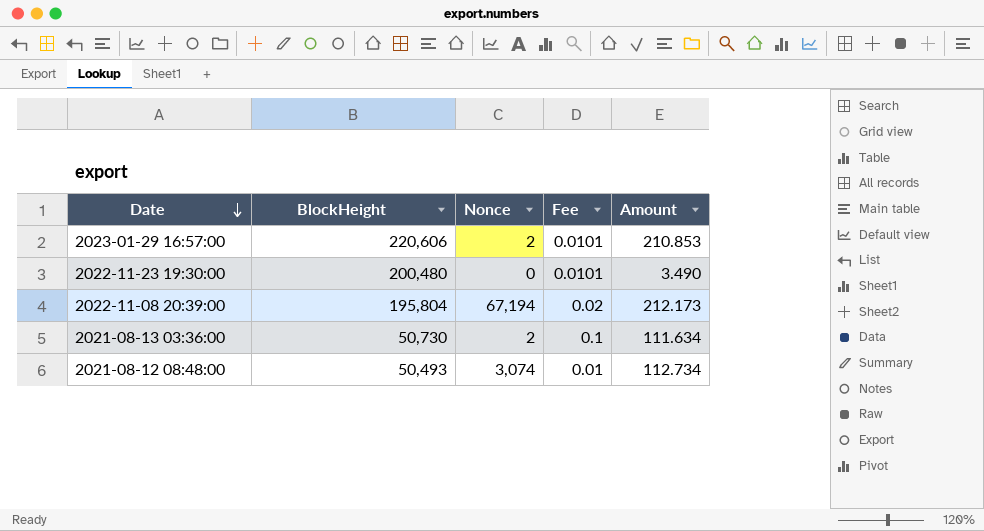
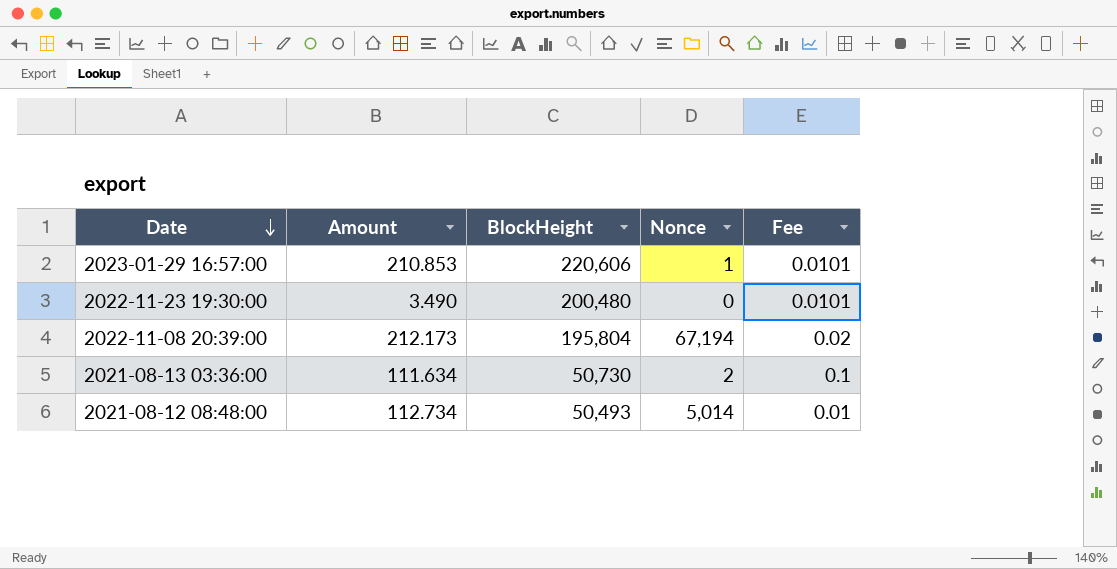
column Amount | position: 5 -> 2
2023-01-29 16:57:00 | Nonce: 2 -> 1
2021-08-12 08:48:00 | Nonce: 3,074 -> 5,014

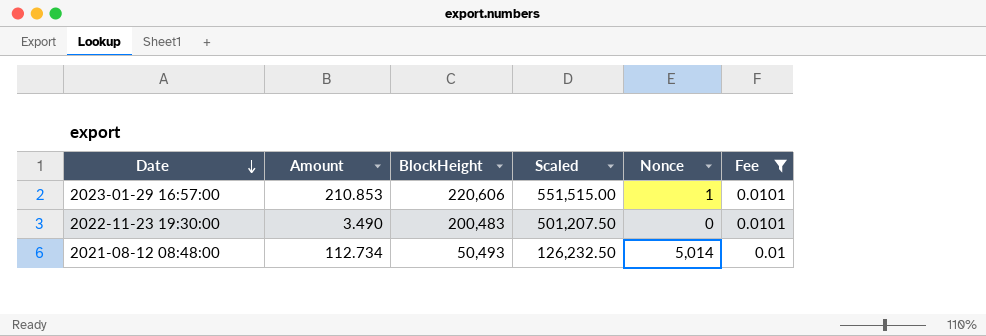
filter: none -> Fee <= 0.0101
column Scaled | formula: none -> [BlockHeight] * 2.5
2022-11-23 19:30:00 | BlockHeight: 200,480 -> 200,483

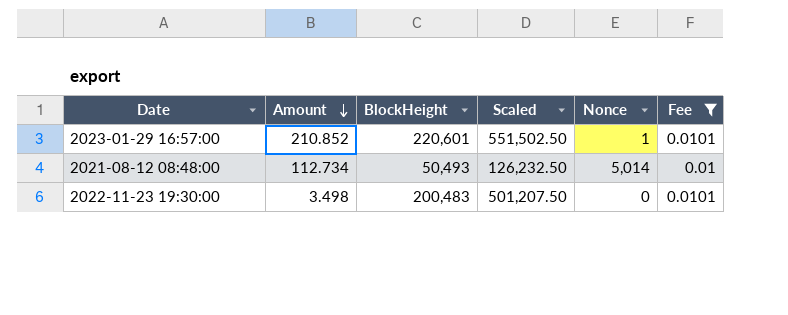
row order: Date descending -> Amount descending
2023-01-29 16:57:00 | Amount: 210.853 -> 210.852
2023-01-29 16:57:00 | BlockHeight: 220,606 -> 220,601
2023-01-29 16:57:00 | Scaled: 551,515.00 -> 551,502.50
2022-11-23 19:30:00 | Amount: 3.490 -> 3.498

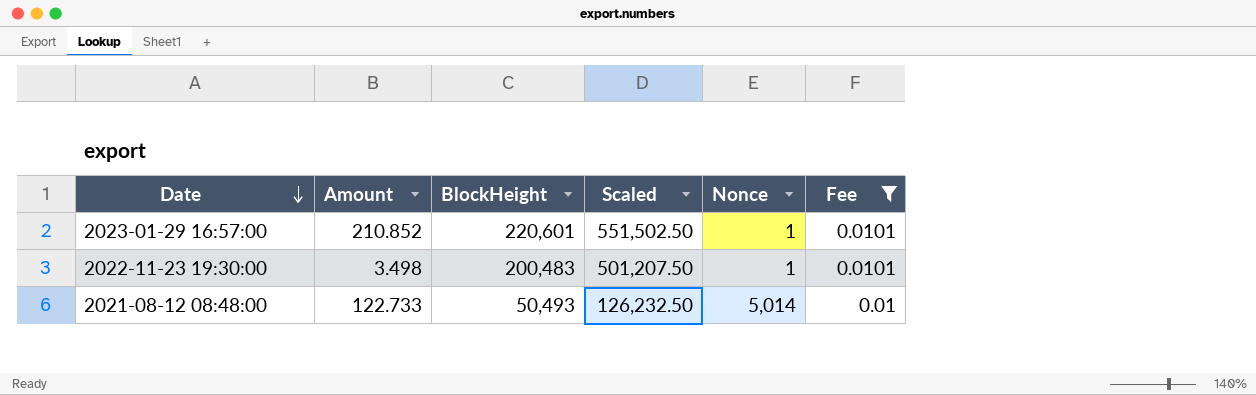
row order: Amount descending -> Date descending
2022-11-23 19:30:00 | Nonce: 0 -> 1
2021-08-12 08:48:00 | Amount: 112.734 -> 122.733

